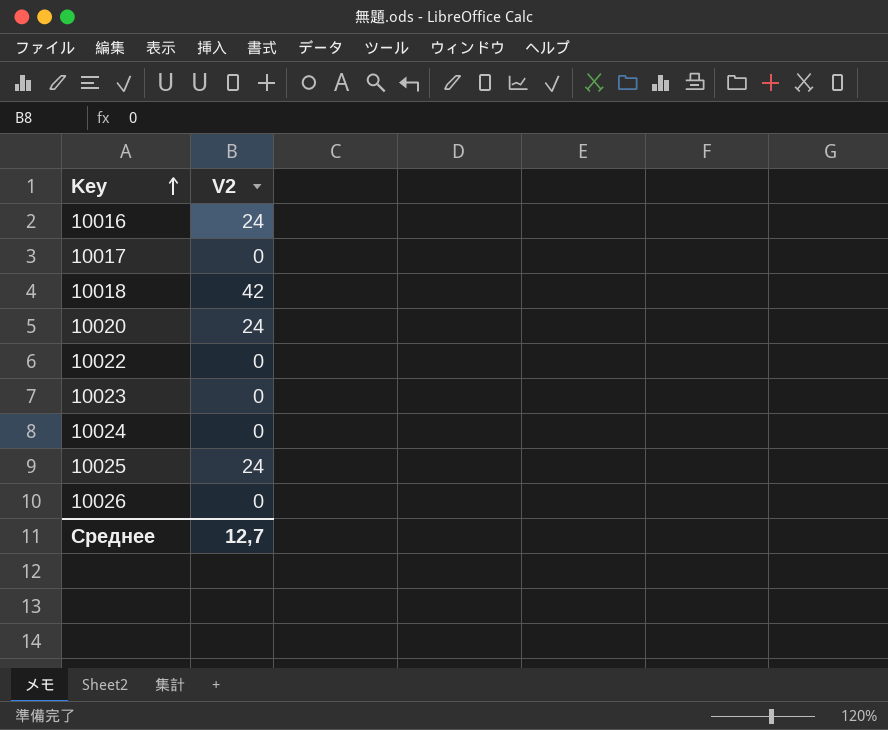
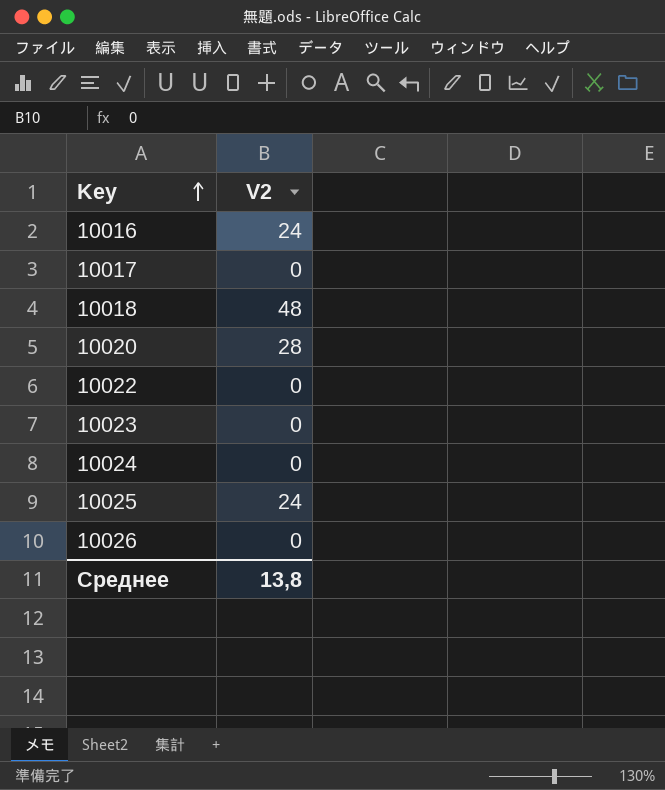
10018 | V2: 42 -> 48
10020 | V2: 24 -> 28
Среднее | V2: 12,7 -> 13,8

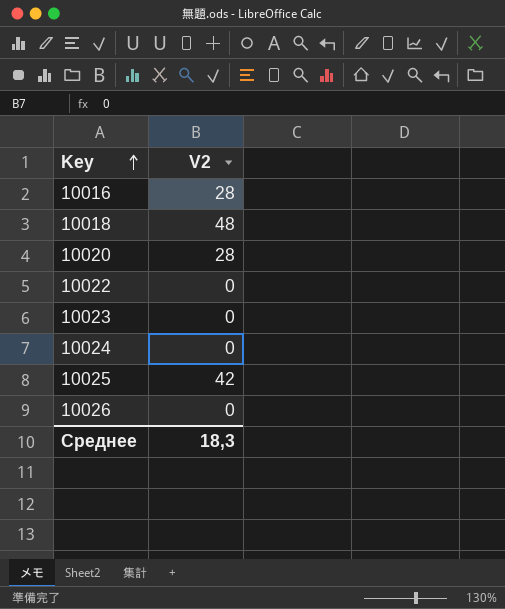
row 10017: 0 -> none
10016 | V2: 24 -> 28
10025 | V2: 24 -> 42
Среднее | V2: 13,8 -> 18,3

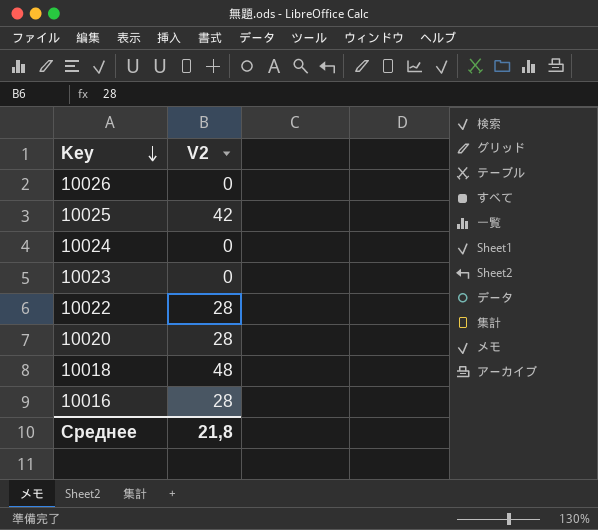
row order: Key ascending -> Key descending
10022 | V2: 0 -> 28
Среднее | V2: 18,3 -> 21,8

